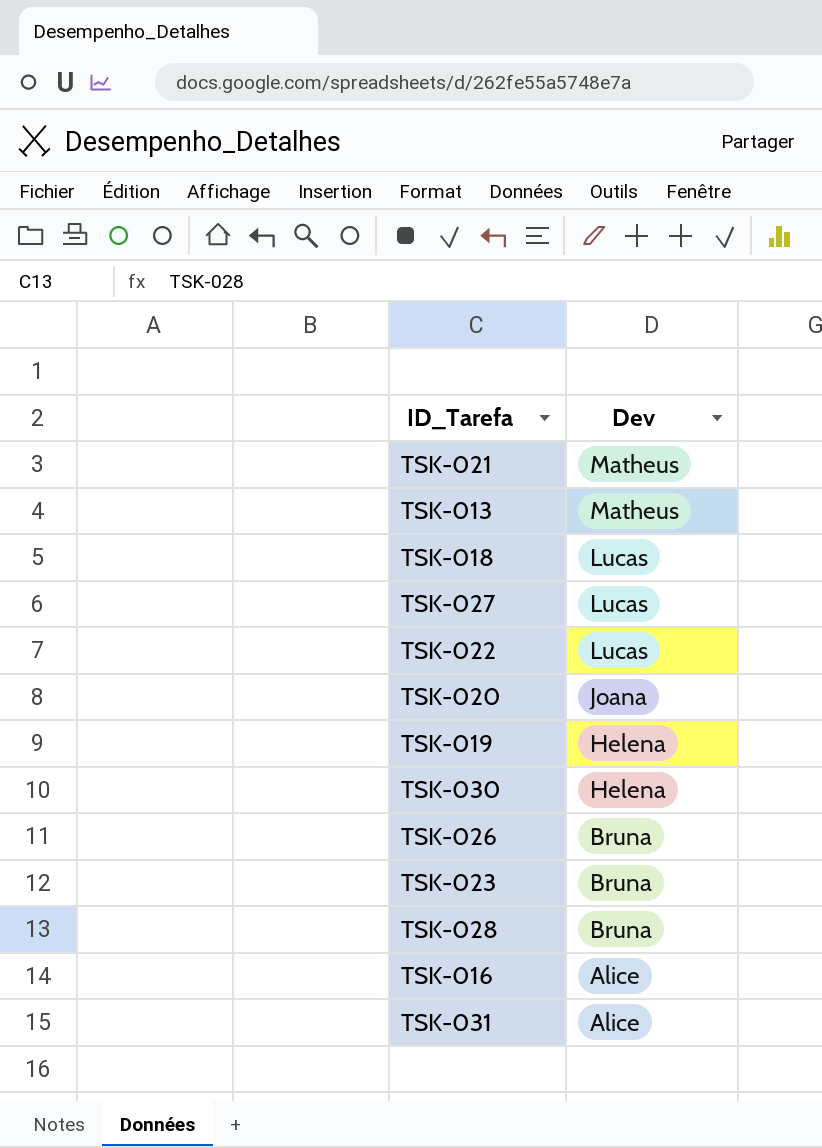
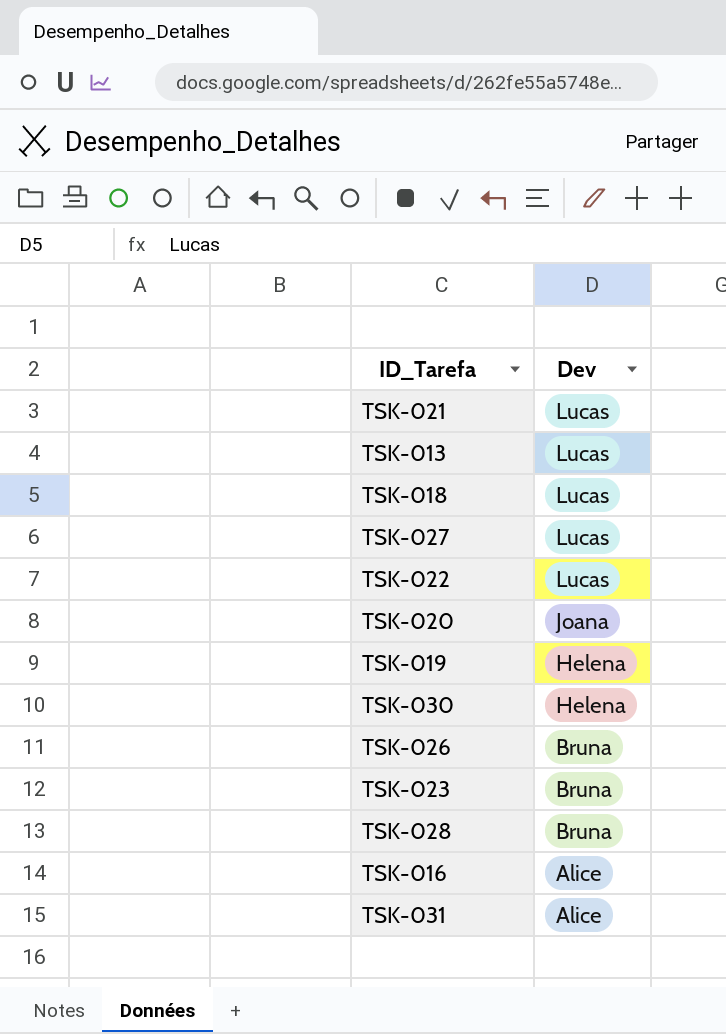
TSK-021 | Dev: Matheus -> Lucas
TSK-013 | Dev: Matheus -> Lucas

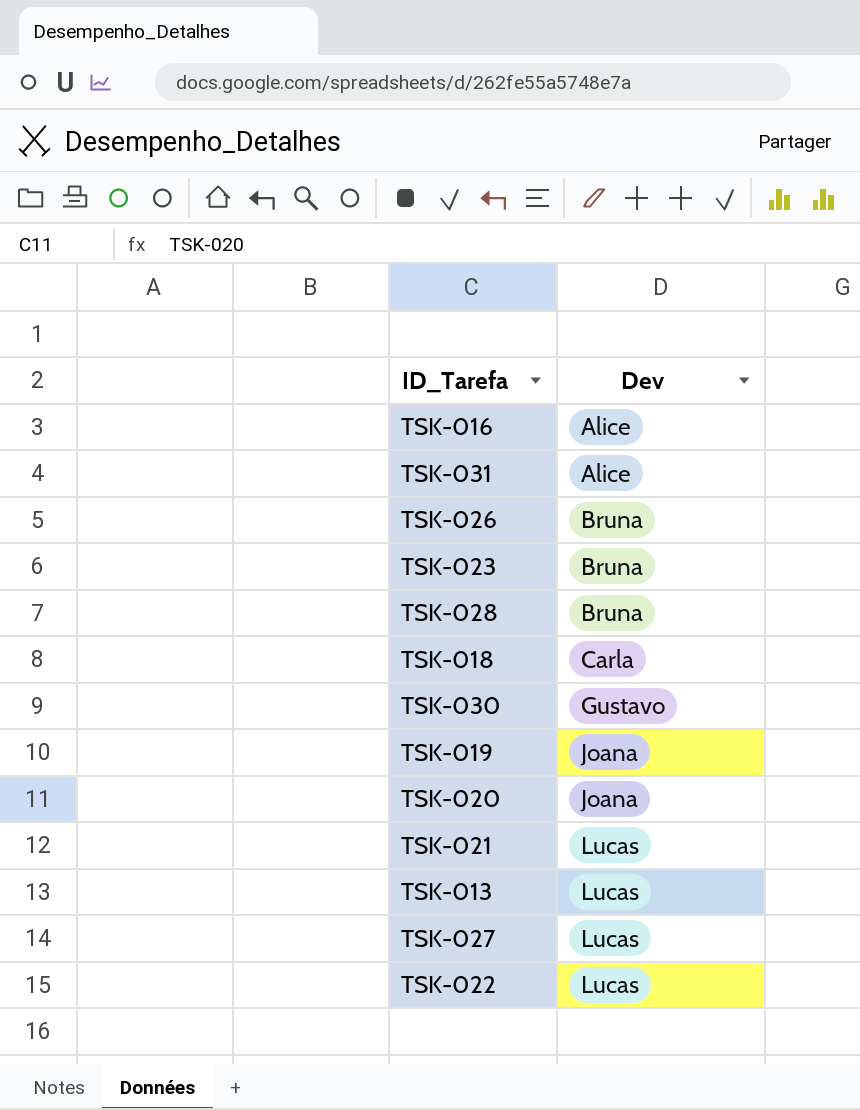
row order: Dev descending -> Dev ascending
TSK-018 | Dev: Lucas -> Carla
TSK-030 | Dev: Helena -> Gustavo
TSK-019 | Dev: Helena -> Joana

